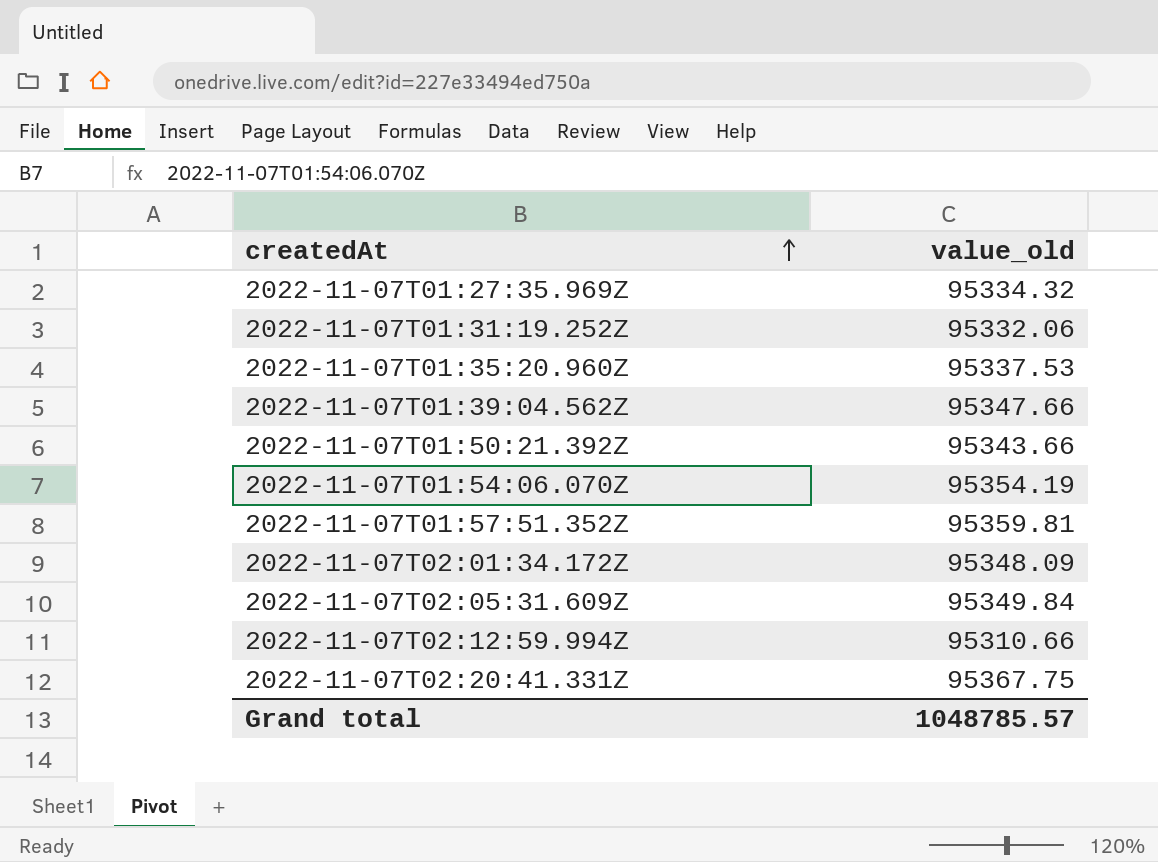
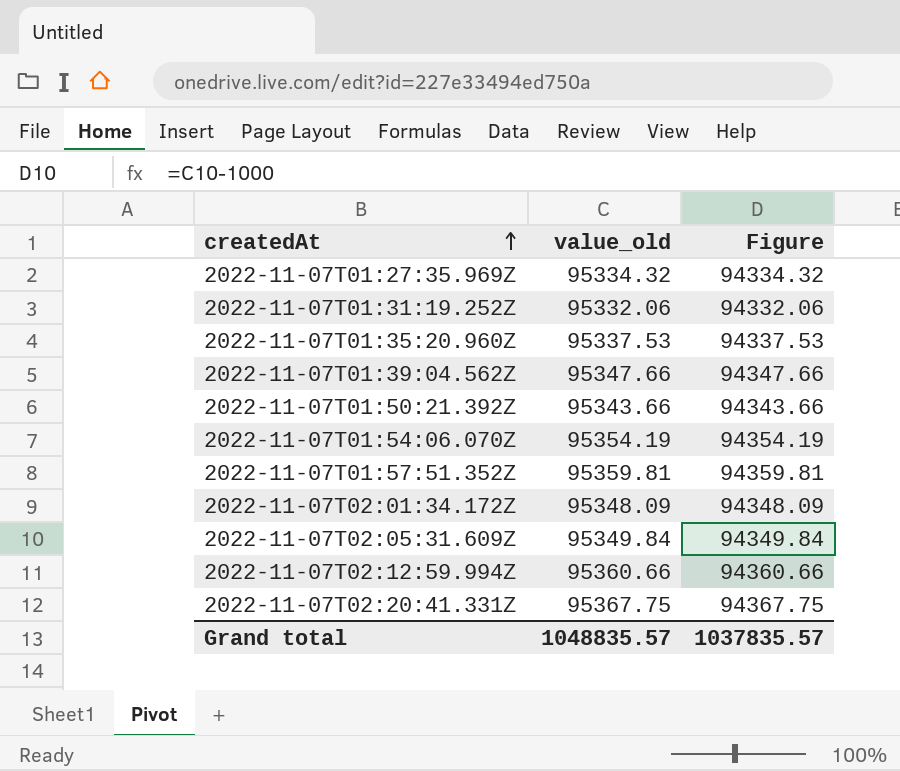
column Figure | formula: none -> [value_old] - 1000
2022-11-07T02:12:59.994Z | value_old: 95310.66 -> 95360.66
Grand total | value_old: 1048785.57 -> 1048835.57

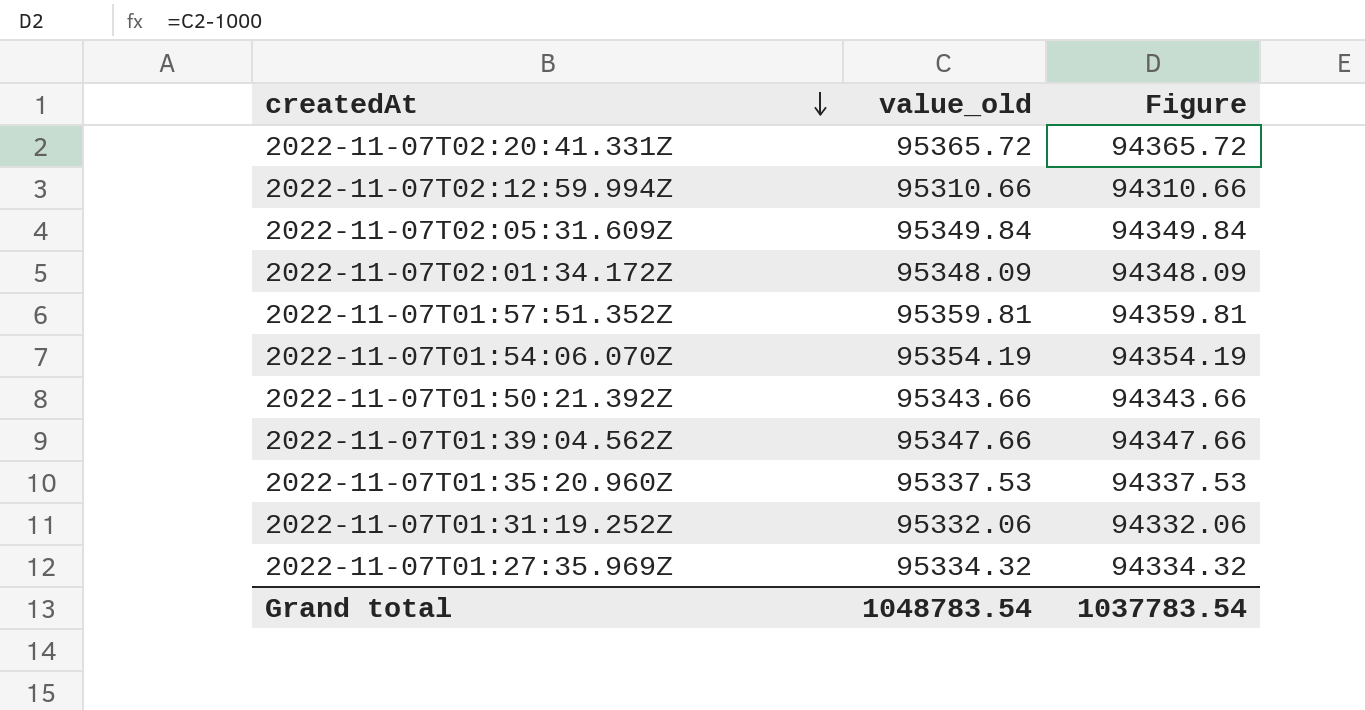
row order: createdAt ascending -> createdAt descending
2022-11-07T02:20:41.331Z | value_old: 95367.75 -> 95365.72
2022-11-07T02:20:41.331Z | Figure: 94367.75 -> 94365.72
2022-11-07T02:12:59.994Z | value_old: 95360.66 -> 95310.66
2022-11-07T02:12:59.994Z | Figure: 94360.66 -> 94310.66
Grand total | value_old: 1048835.57 -> 1048783.54
Grand total | Figure: 1037835.57 -> 1037783.54

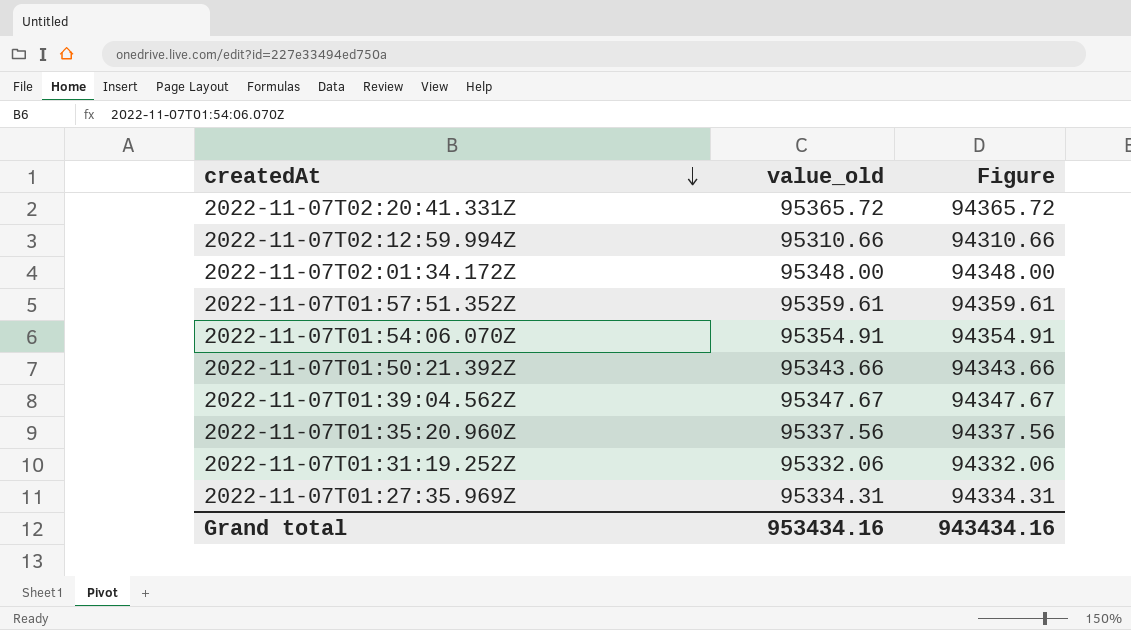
row 2022-11-07T02:05:31.609Z: 95349.84 | 94349.84 -> none
2022-11-07T02:01:34.172Z | value_old: 95348.09 -> 95348.00
2022-11-07T02:01:34.172Z | Figure: 94348.09 -> 94348.00
2022-11-07T01:57:51.352Z | value_old: 95359.81 -> 95359.61
2022-11-07T01:57:51.352Z | Figure: 94359.81 -> 94359.61
2022-11-07T01:54:06.070Z | value_old: 95354.19 -> 95354.91
2022-11-07T01:54:06.070Z | Figure: 94354.19 -> 94354.91
2022-11-07T01:39:04.562Z | value_old: 95347.66 -> 95347.67
2022-11-07T01:39:04.562Z | Figure: 94347.66 -> 94347.67
2022-11-07T01:35:20.960Z | value_old: 95337.53 -> 95337.56
2022-11-07T01:35:20.960Z | Figure: 94337.53 -> 94337.56
2022-11-07T01:27:35.969Z | value_old: 95334.32 -> 95334.31
2022-11-07T01:27:35.969Z | Figure: 94334.32 -> 94334.31
Grand total | value_old: 1048783.54 -> 953434.16
Grand total | Figure: 1037783.54 -> 943434.16

